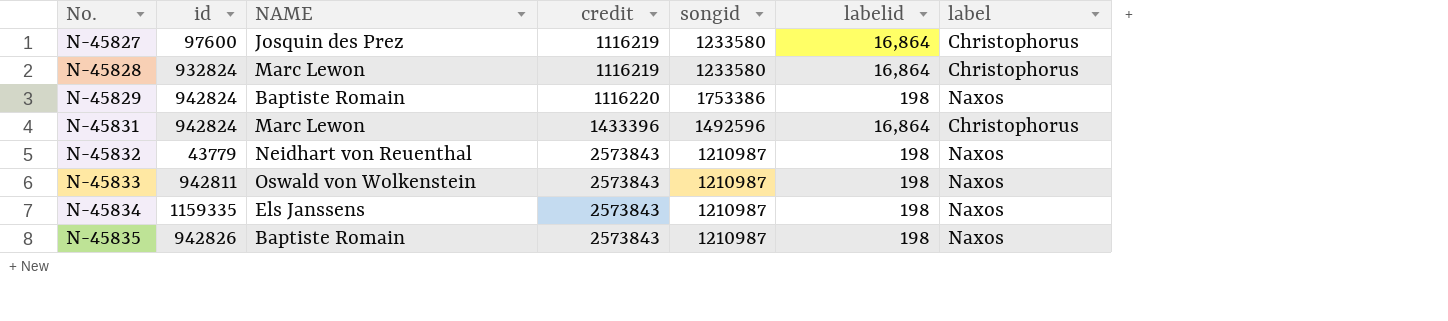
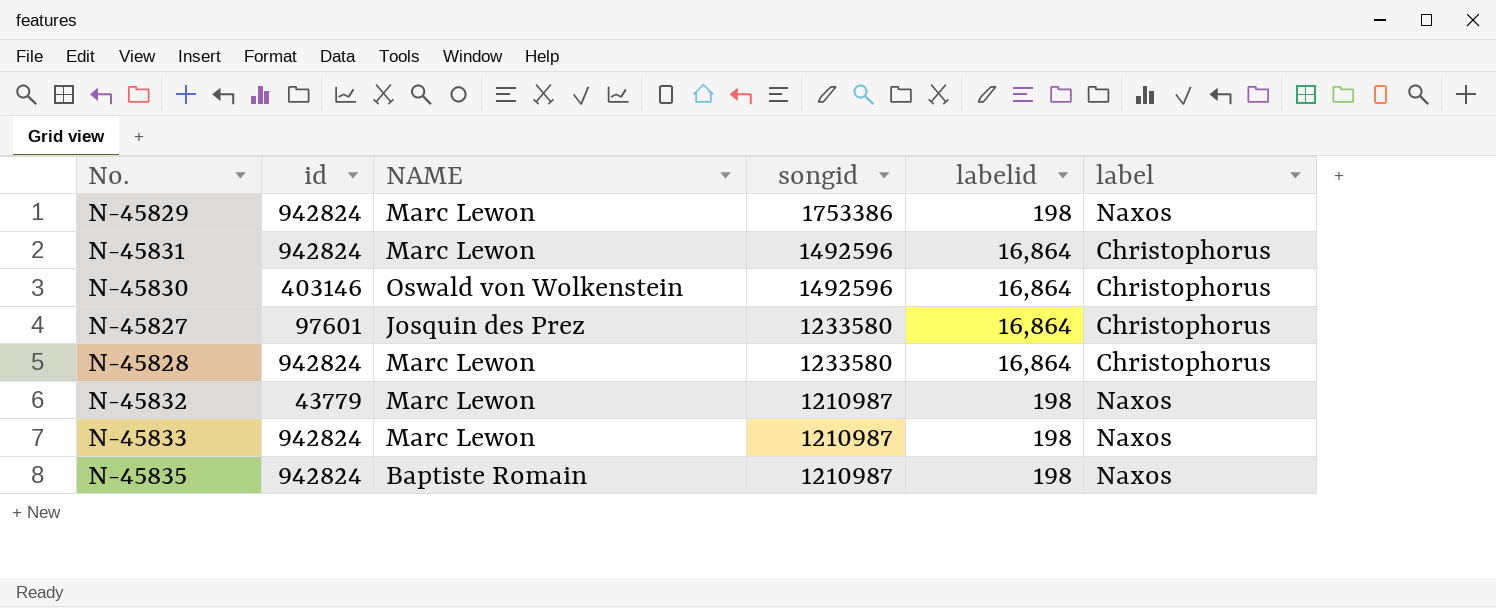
row order: No. ascending -> songid descending
column credit | position: 4 -> none
row N-45834: 1159335 | Els Janssens | 2573843 | 1210987 | 198 | Naxos -> none
N-45829 | NAME: Baptiste Romain -> Marc Lewon
row N-45830: none -> 403146 | Oswald von Wolkenstein | 1492596 | 16,864 | Christophorus
N-45827 | id: 97600 -> 97601
N-45828 | id: 932824 -> 942824
N-45832 | NAME: Neidhart von Reuenthal -> Marc Lewon
N-45833 | id: 942811 -> 942824
N-45833 | NAME: Oswald von Wolkenstein -> Marc Lewon
N-45835 | id: 942826 -> 942824

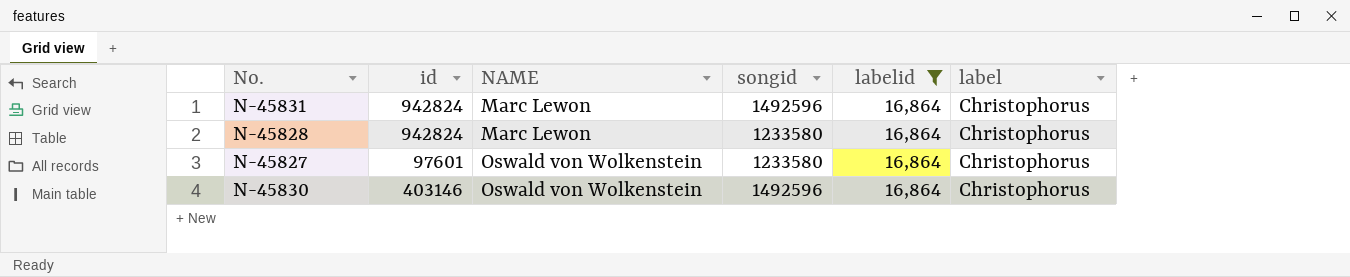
filter: none -> labelid = 16,864
row order: songid descending -> NAME ascending
N-45827 | NAME: Josquin des Prez -> Oswald von Wolkenstein

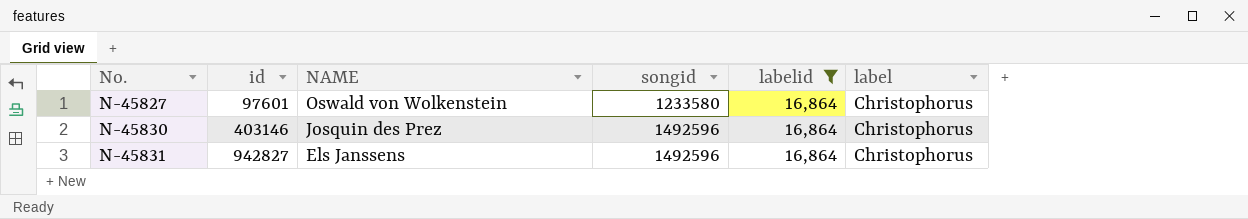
row order: NAME ascending -> No. ascending
row N-45828: 942824 | Marc Lewon | 1233580 | 16,864 | Christophorus -> none
N-45830 | NAME: Oswald von Wolkenstein -> Josquin des Prez
N-45831 | id: 942824 -> 942827
N-45831 | NAME: Marc Lewon -> Els Janssens

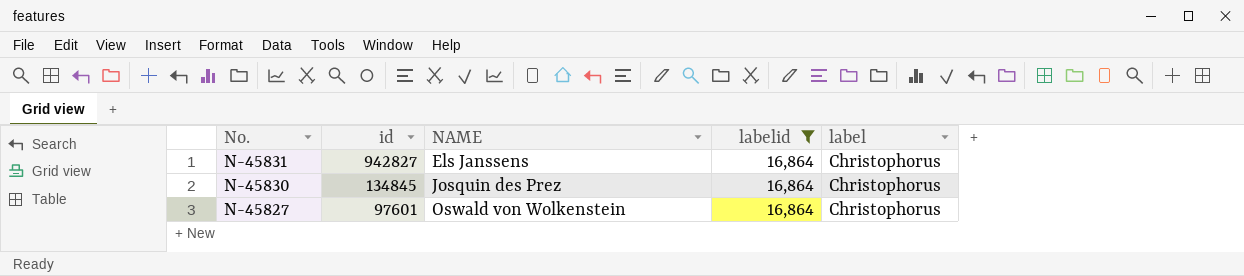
row order: No. ascending -> No. descending
column songid | position: 4 -> none
N-45830 | id: 403146 -> 134845

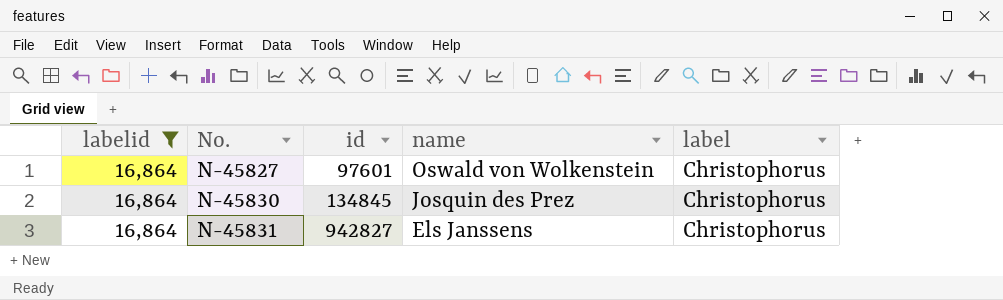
row order: No. descending -> No. ascending
column labelid | position: 4 -> 1
column name: NAME -> name

